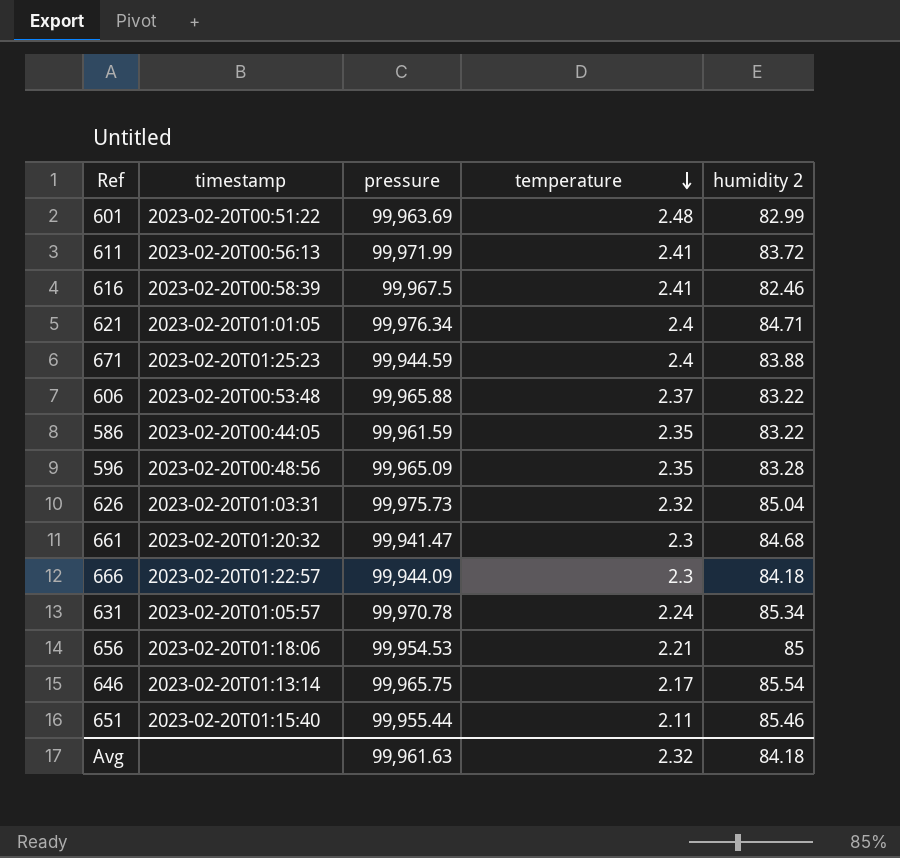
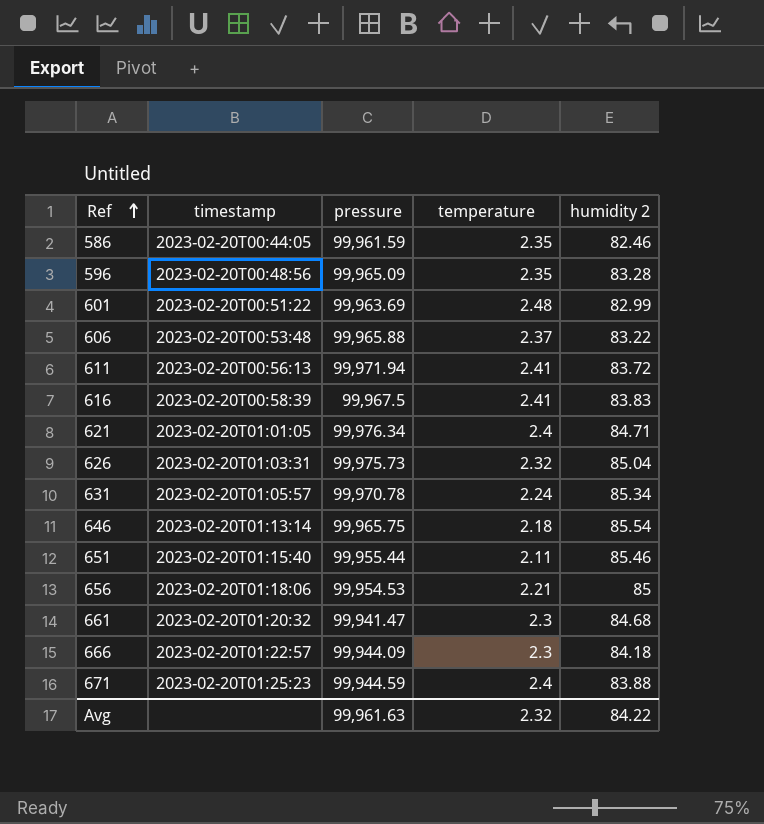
row order: temperature descending -> Ref ascending
586 | humidity 2: 83.22 -> 82.46
611 | pressure: 99,971.99 -> 99,971.94
616 | humidity 2: 82.46 -> 83.83
646 | temperature: 2.17 -> 2.18
Avg | humidity 2: 84.18 -> 84.22

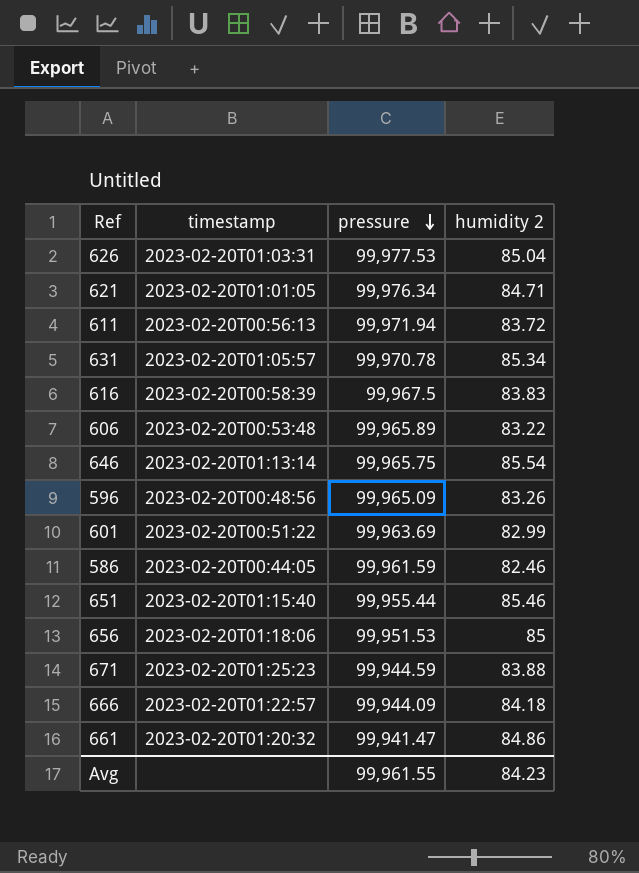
row order: Ref ascending -> pressure descending
column temperature | position: 4 -> none
626 | pressure: 99,975.73 -> 99,977.53
606 | pressure: 99,965.88 -> 99,965.89
596 | humidity 2: 83.28 -> 83.26
656 | pressure: 99,954.53 -> 99,951.53
661 | humidity 2: 84.68 -> 84.86
Avg | pressure: 99,961.63 -> 99,961.55
Avg | humidity 2: 84.22 -> 84.23

